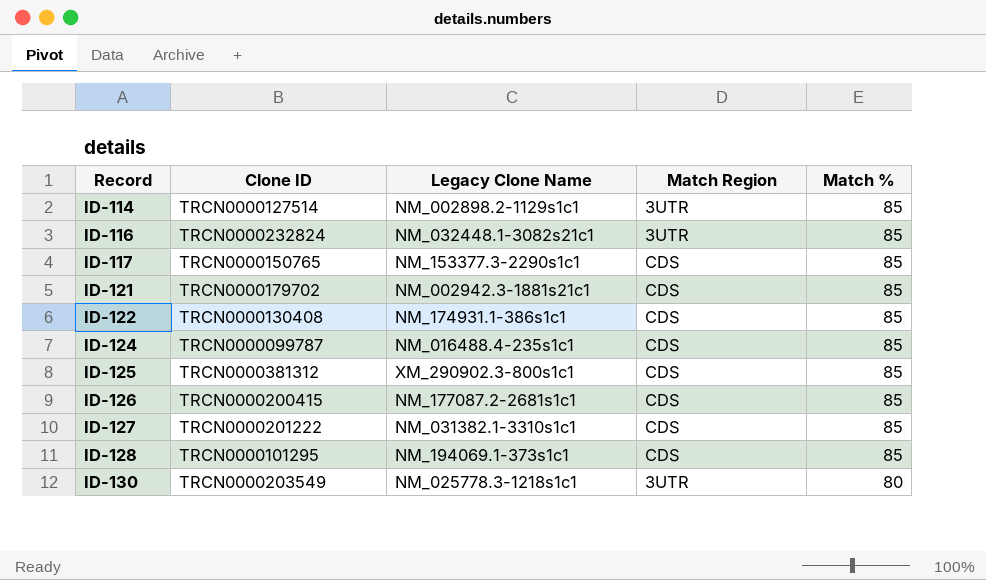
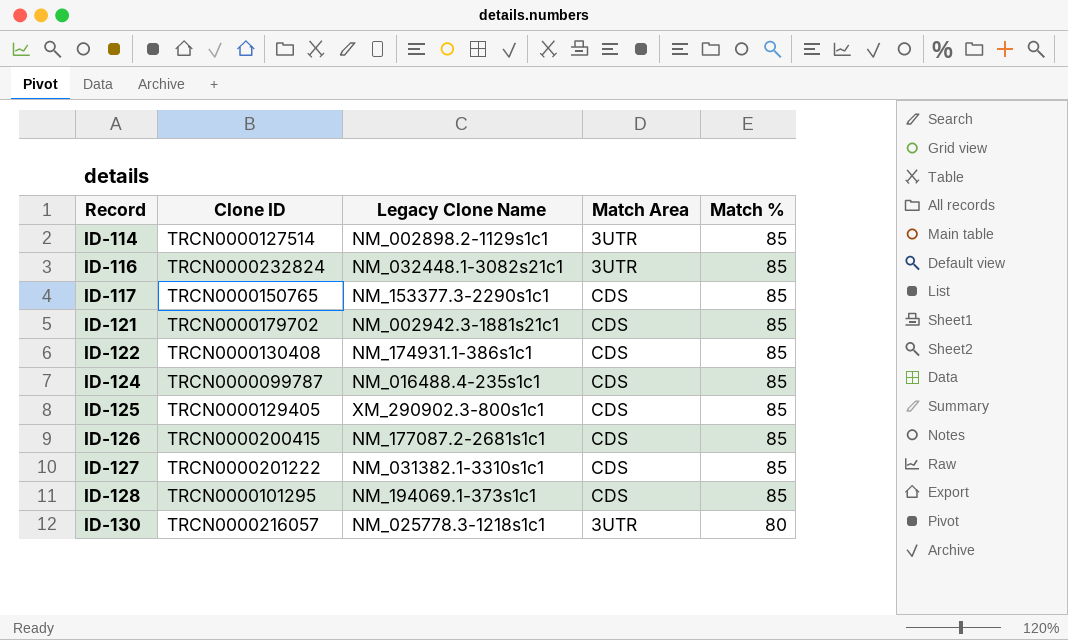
column name: Match Region -> Match Area
ID-125 | Clone ID: TRCN0000381312 -> TRCN0000129405
ID-130 | Clone ID: TRCN0000203549 -> TRCN0000216057

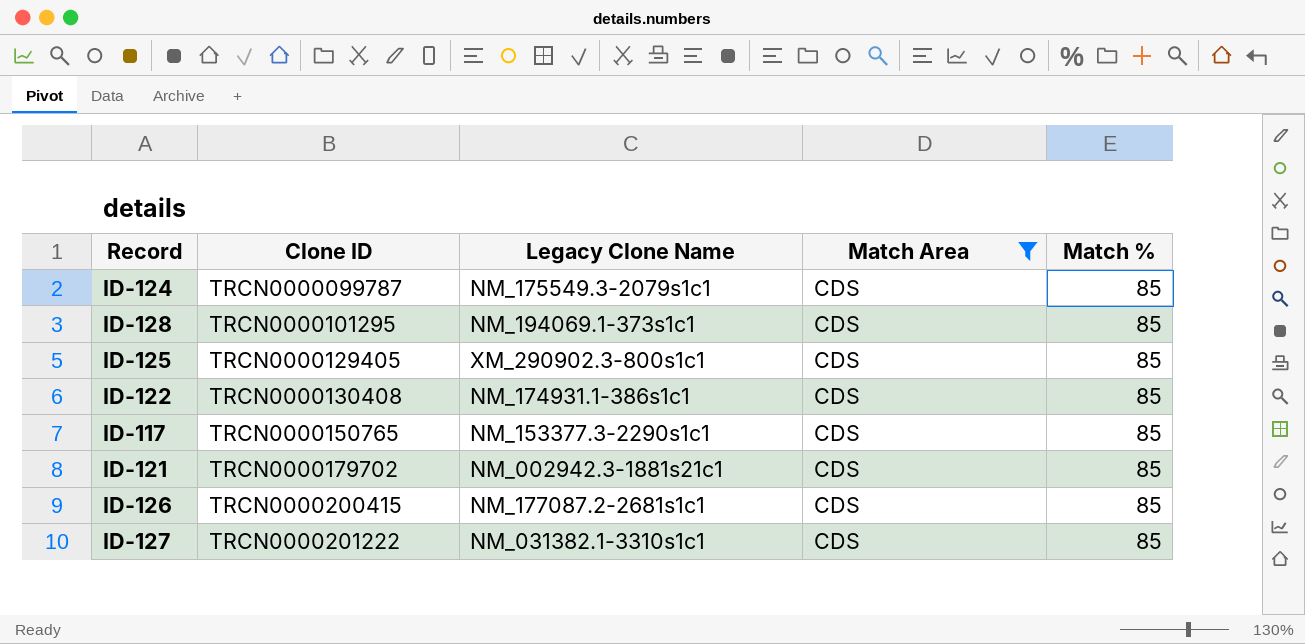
filter: none -> Match Area = CDS
row order: Record ascending -> Clone ID ascending
ID-124 | Legacy Clone Name: NM_016488.4-235s1c1 -> NM_175549.3-2079s1c1

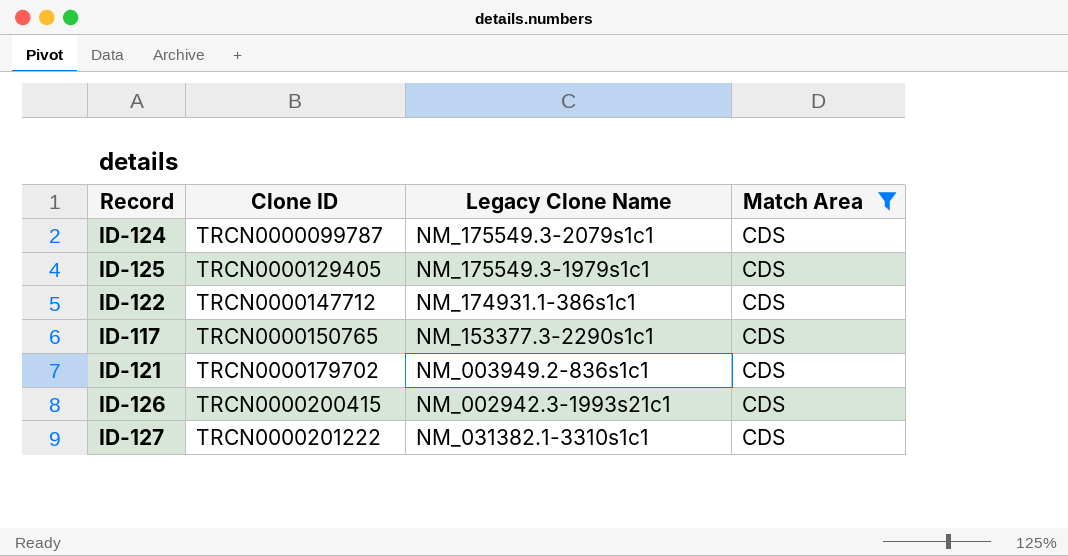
column Match % | position: 5 -> none
row ID-128: TRCN0000101295 | NM_194069.1-373s1c1 | CDS | 85 -> none
ID-125 | Legacy Clone Name: XM_290902.3-800s1c1 -> NM_175549.3-1979s1c1
ID-122 | Clone ID: TRCN0000130408 -> TRCN0000147712
ID-121 | Legacy Clone Name: NM_002942.3-1881s21c1 -> NM_003949.2-836s1c1
ID-126 | Legacy Clone Name: NM_177087.2-2681s1c1 -> NM_002942.3-1993s21c1

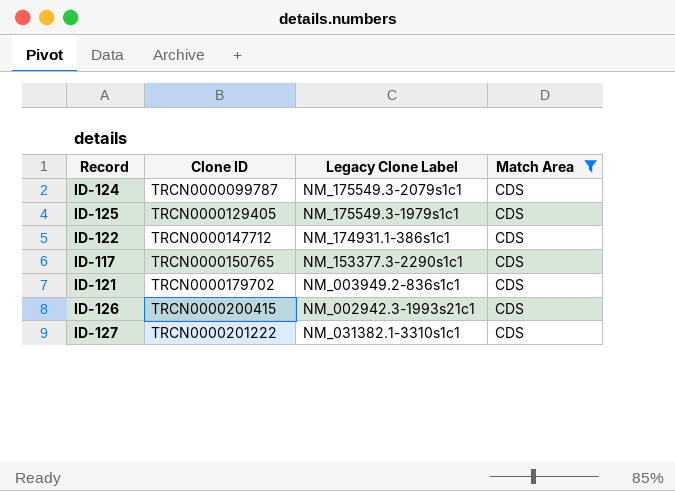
column name: Legacy Clone Name -> Legacy Clone Label

